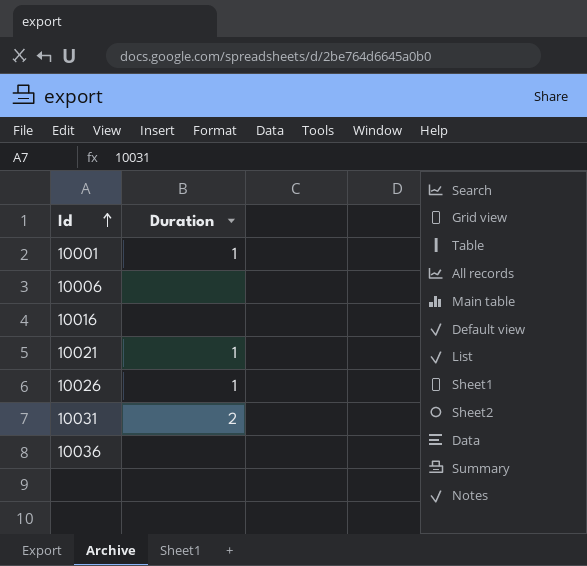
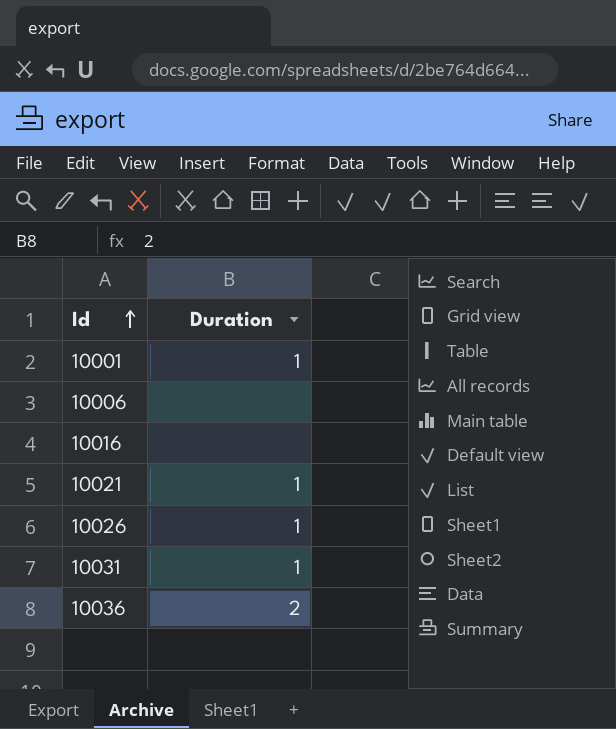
10031 | Duration: 2 -> 1
10036 | Duration: none -> 2

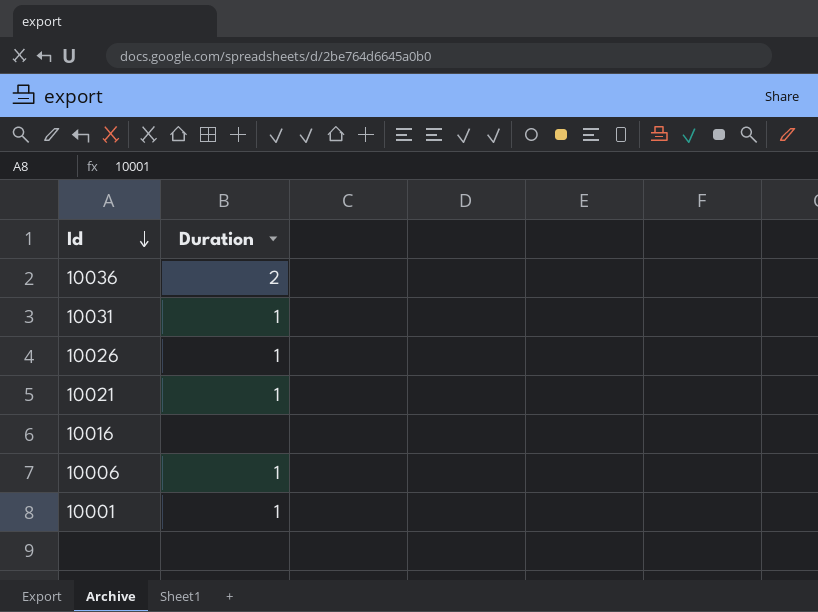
row order: Id ascending -> Id descending
10006 | Duration: none -> 1

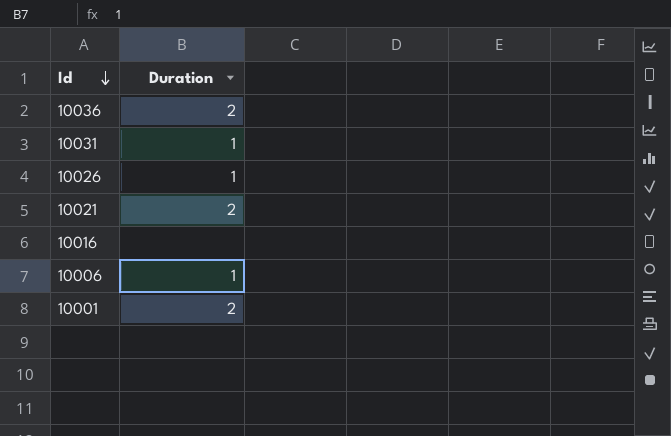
10021 | Duration: 1 -> 2
10001 | Duration: 1 -> 2

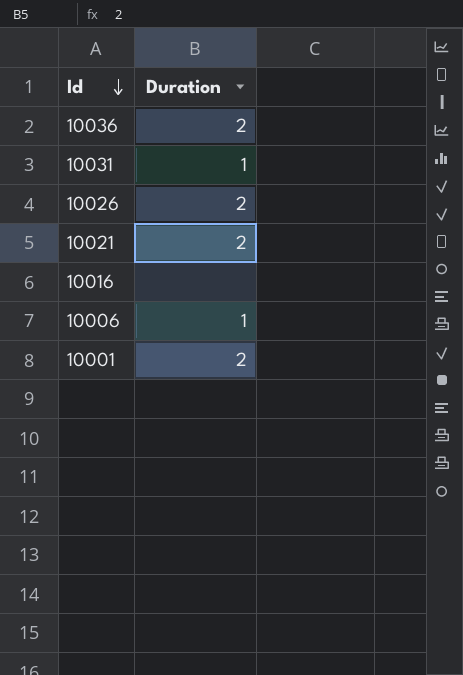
10026 | Duration: 1 -> 2

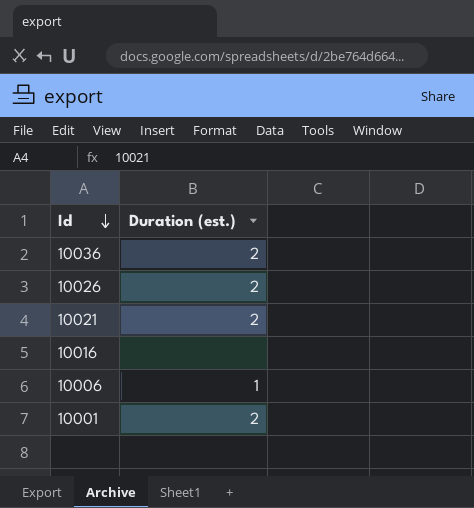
column name: Duration -> Duration (est.)
row 10031: 1 -> none

